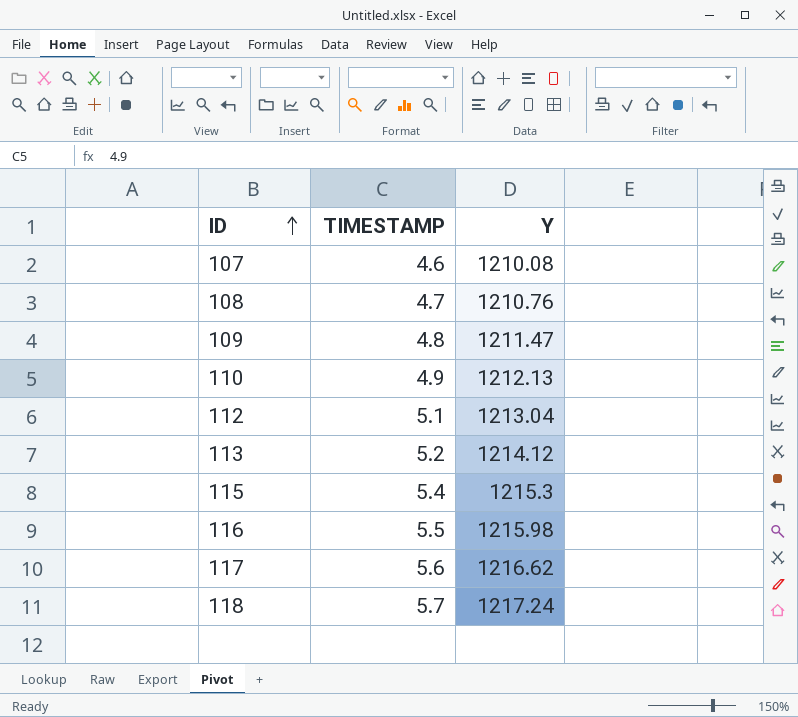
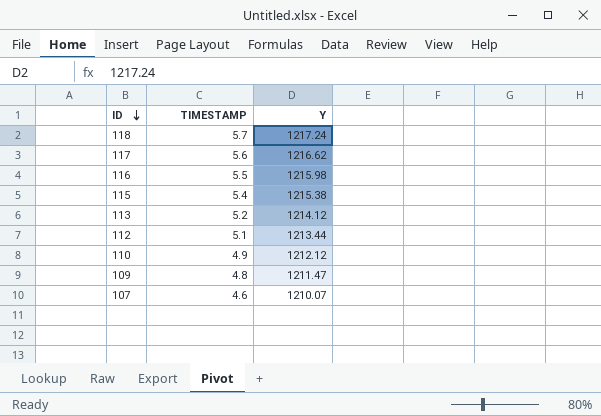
row order: ID ascending -> ID descending
row 108: 4.7 | 1210.76 -> none
115 | Y: 1215.3 -> 1215.38
112 | Y: 1213.04 -> 1213.44
110 | Y: 1212.13 -> 1212.12
107 | Y: 1210.08 -> 1210.07

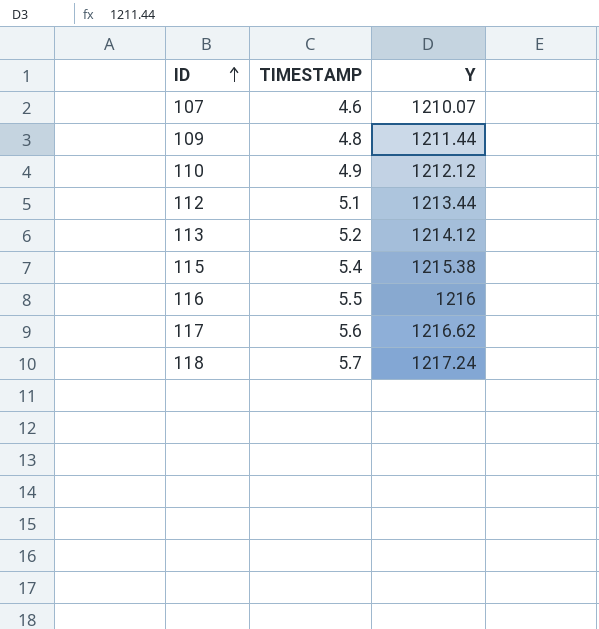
row order: ID descending -> ID ascending
109 | Y: 1211.47 -> 1211.44
116 | Y: 1215.98 -> 1216

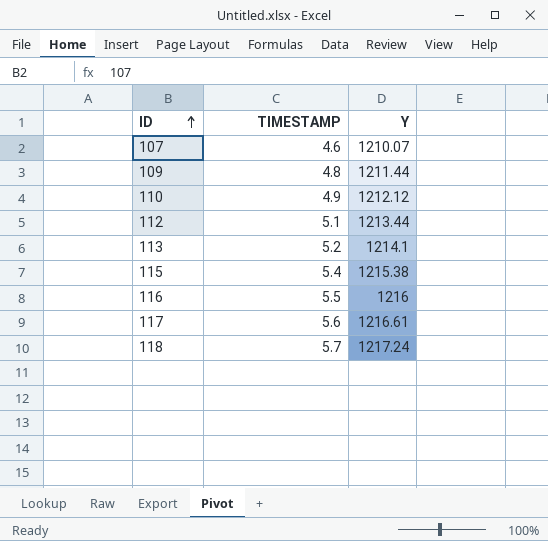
113 | Y: 1214.12 -> 1214.1
117 | Y: 1216.62 -> 1216.61

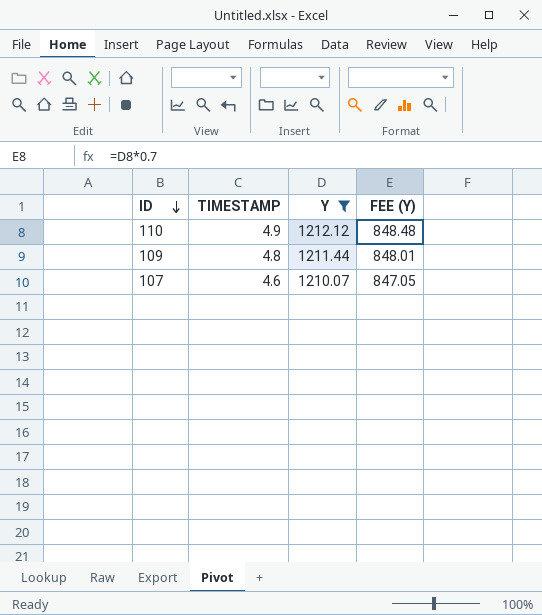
filter: none -> Y <= 1212.12
row order: ID ascending -> ID descending
column FEE (Y) | formula: none -> [Y] * 0.7

